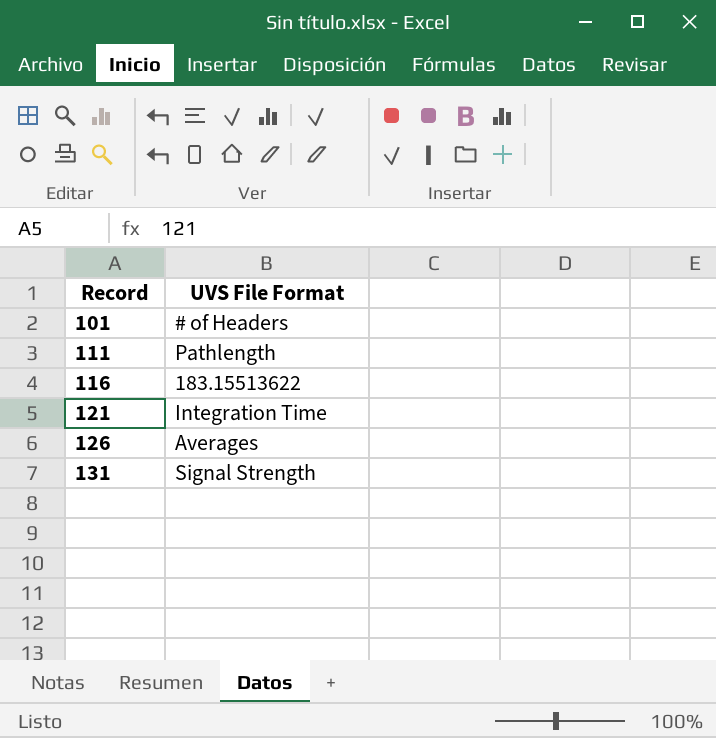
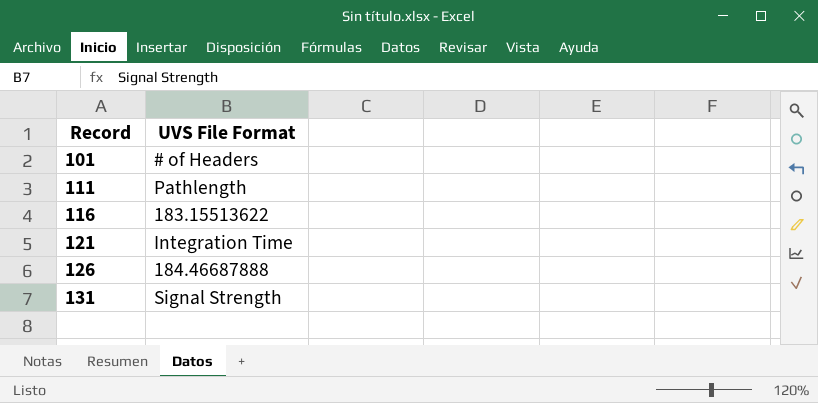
126 | UVS File Format: Averages -> 184.46687888

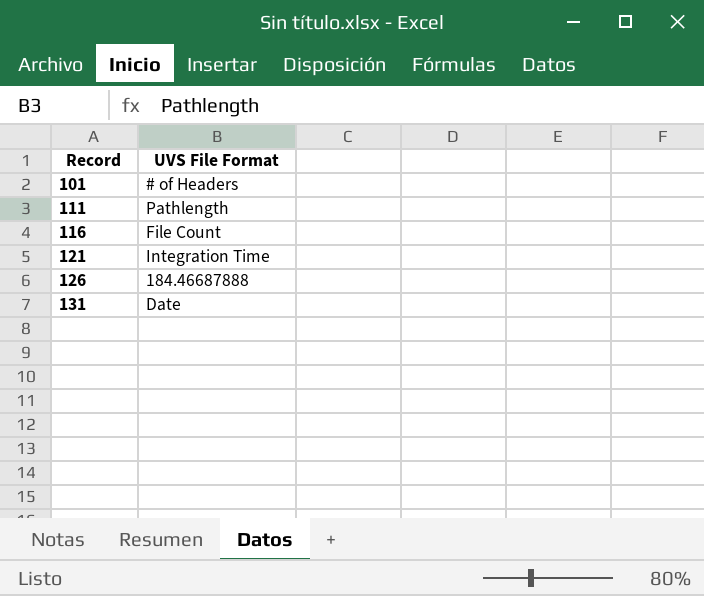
116 | UVS File Format: 183.15513622 -> File Count
131 | UVS File Format: Signal Strength -> Date

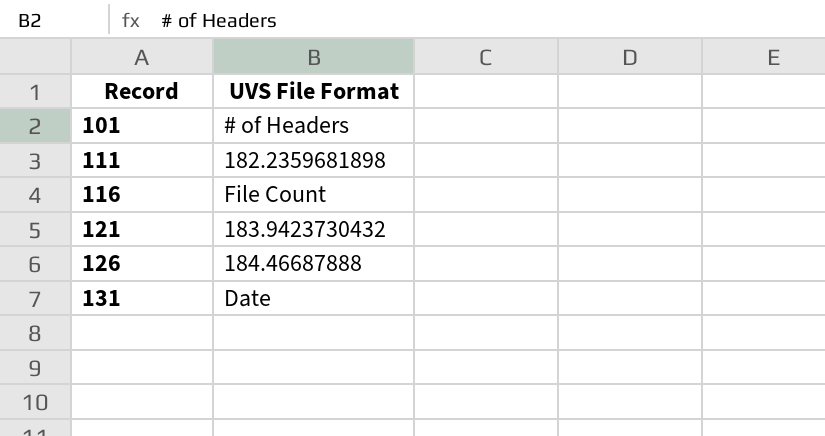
111 | UVS File Format: Pathlength -> 182.2359681898
121 | UVS File Format: Integration Time -> 183.9423730432

